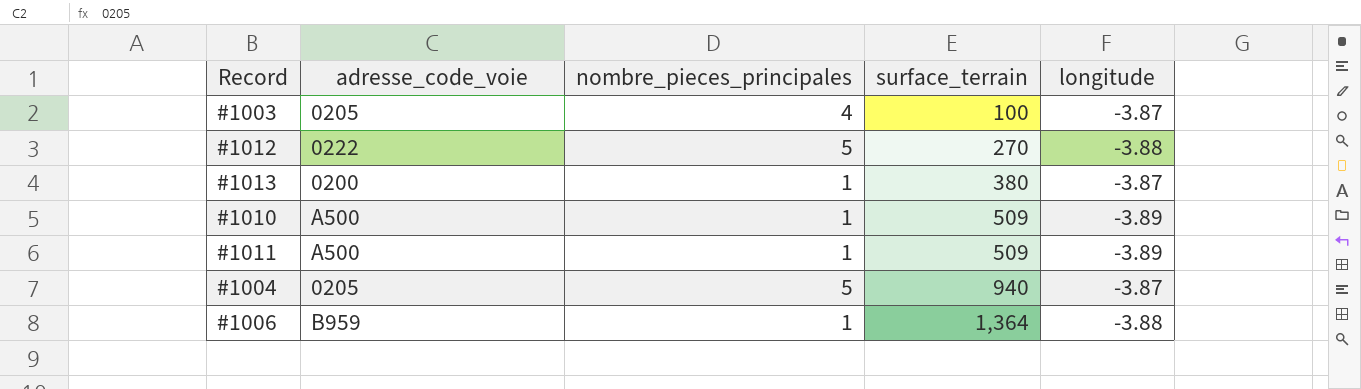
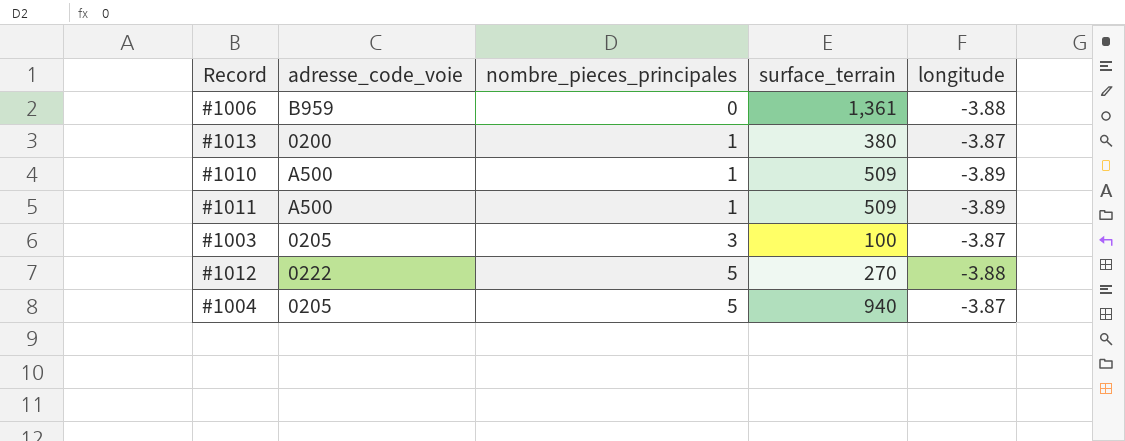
row order: surface_terrain ascending -> nombre_pieces_principales ascending
#1006 | nombre_pieces_principales: 1 -> 0
#1006 | surface_terrain: 1,364 -> 1,361
#1003 | nombre_pieces_principales: 4 -> 3

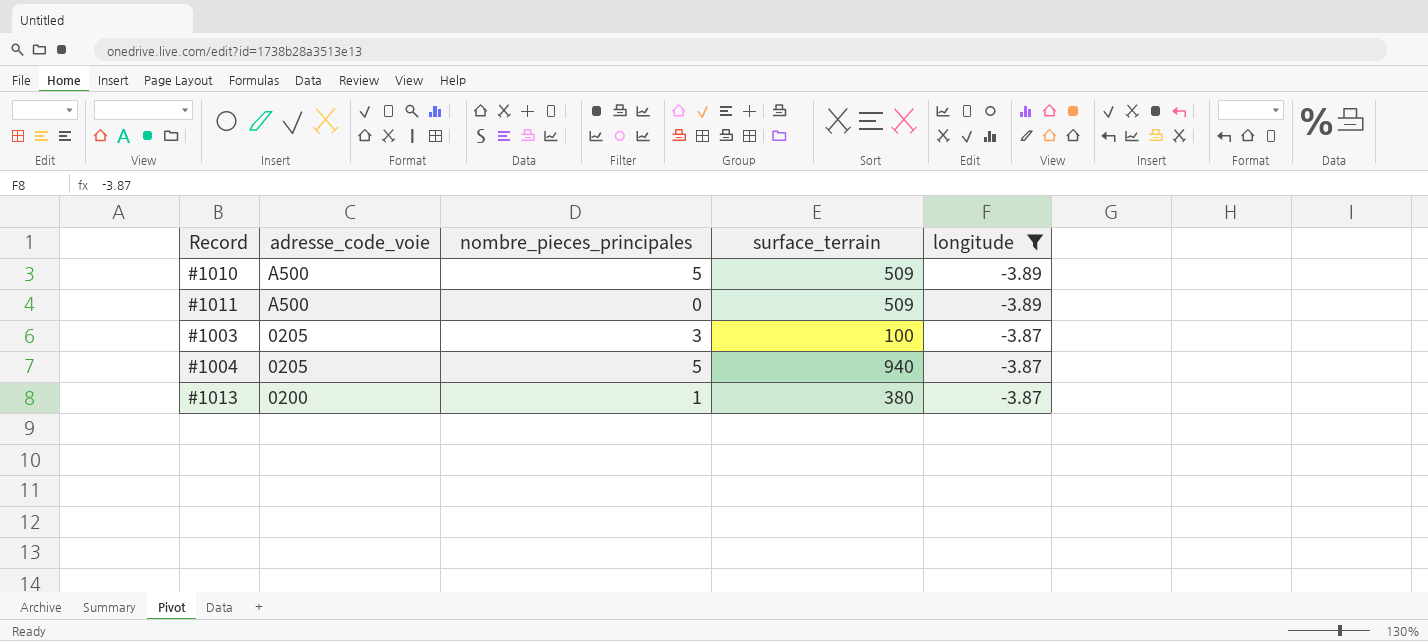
filter: none -> longitude != -3.88
row order: nombre_pieces_principales ascending -> adresse_code_voie descending
#1010 | nombre_pieces_principales: 1 -> 5
#1011 | nombre_pieces_principales: 1 -> 0

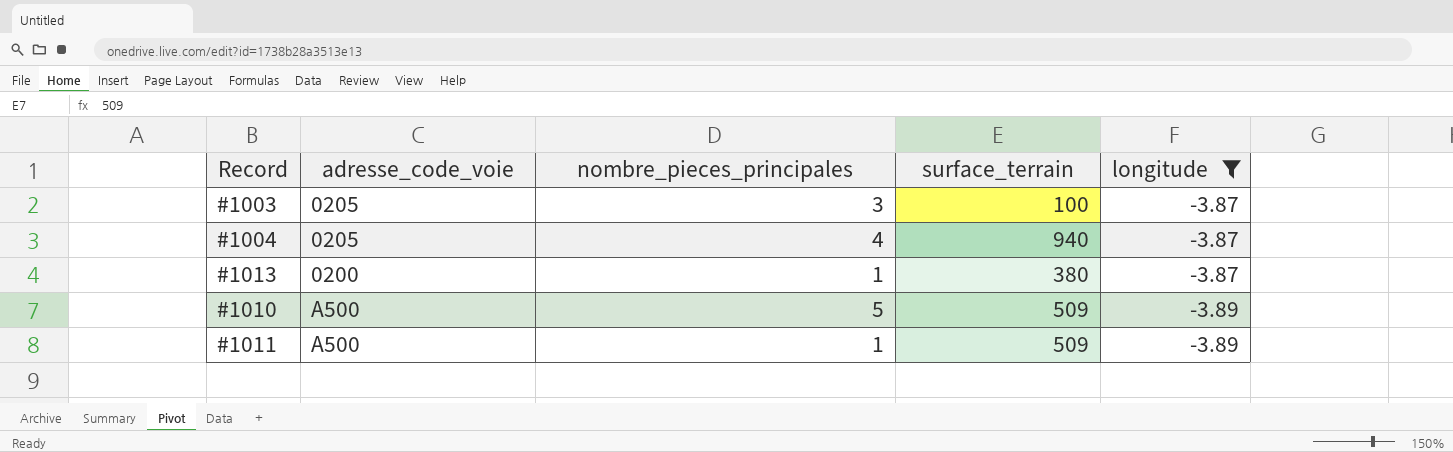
row order: adresse_code_voie descending -> longitude descending
#1004 | nombre_pieces_principales: 5 -> 4
#1011 | nombre_pieces_principales: 0 -> 1

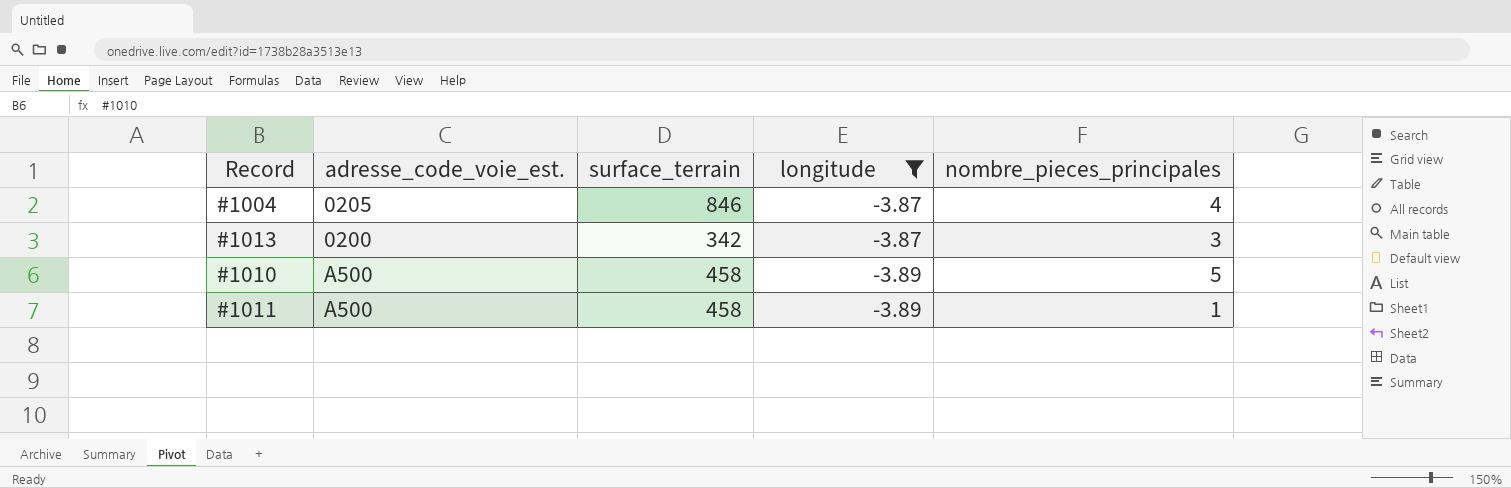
column name: adresse_code_voie -> adresse_code_voie_est.
column nombre_pieces_principales | position: 3 -> 5
row #1003: 0205 | 3 | 100 | -3.87 -> none
#1004 | surface_terrain: 940 -> 846
#1013 | surface_terrain: 380 -> 342
#1013 | nombre_pieces_principales: 1 -> 3
#1010 | surface_terrain: 509 -> 458
#1011 | surface_terrain: 509 -> 458

